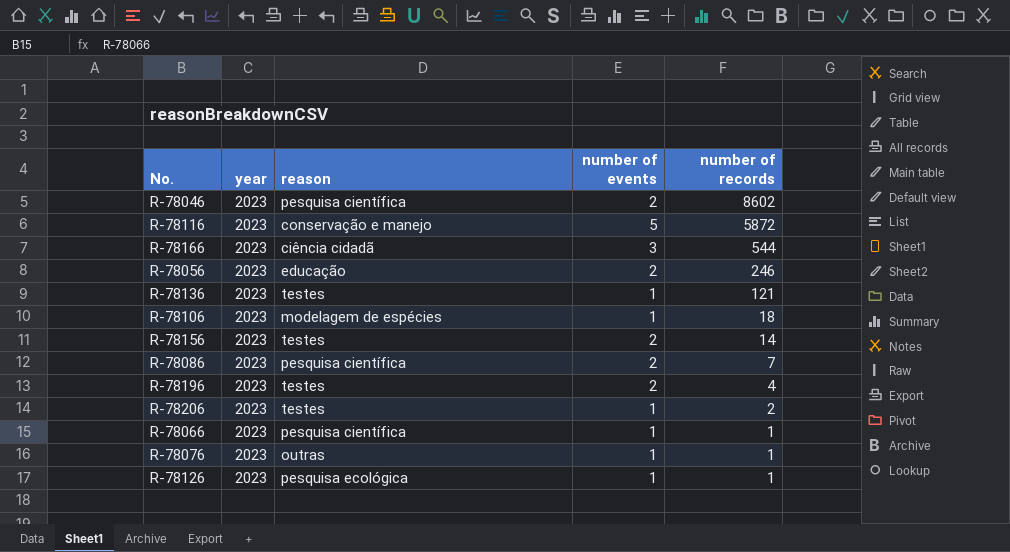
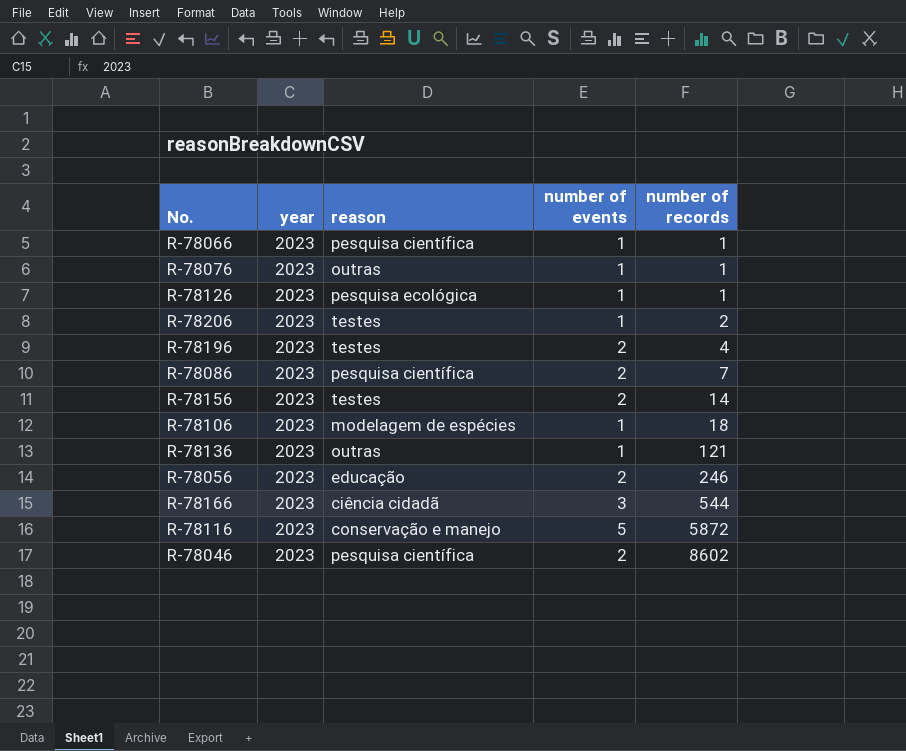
row order: number of records descending -> number of records ascending
R-78136 | reason: testes -> outras

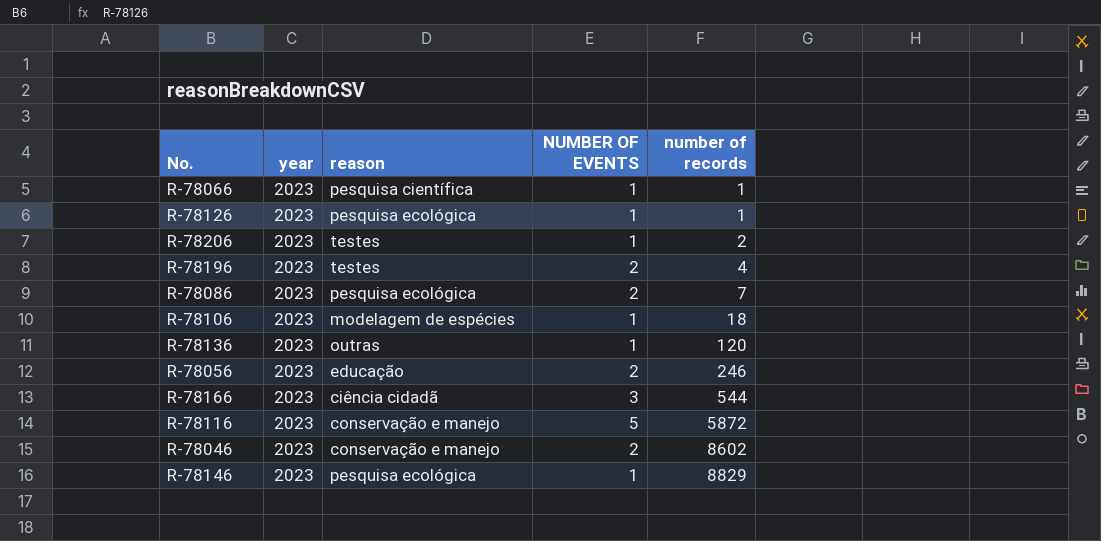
column name: number of events -> NUMBER OF EVENTS
row R-78076: 2023 | outras | 1 | 1 -> none
row R-78156: 2023 | testes | 2 | 14 -> none
R-78086 | reason: pesquisa científica -> pesquisa ecológica
R-78136 | number of records: 121 -> 120
R-78046 | reason: pesquisa científica -> conservação e manejo
row R-78146: none -> 2023 | pesquisa ecológica | 1 | 8829

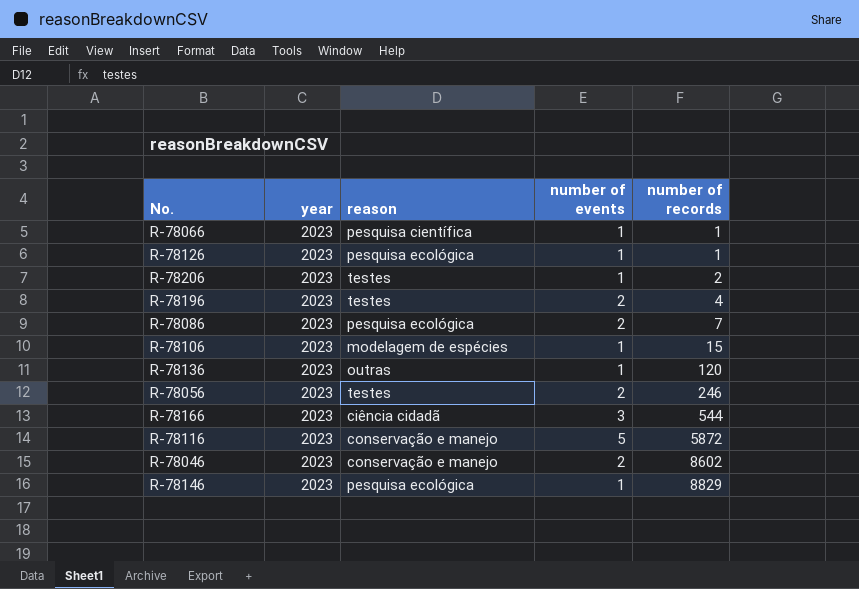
column name: NUMBER OF EVENTS -> number of events
R-78106 | number of records: 18 -> 15
R-78056 | reason: educação -> testes

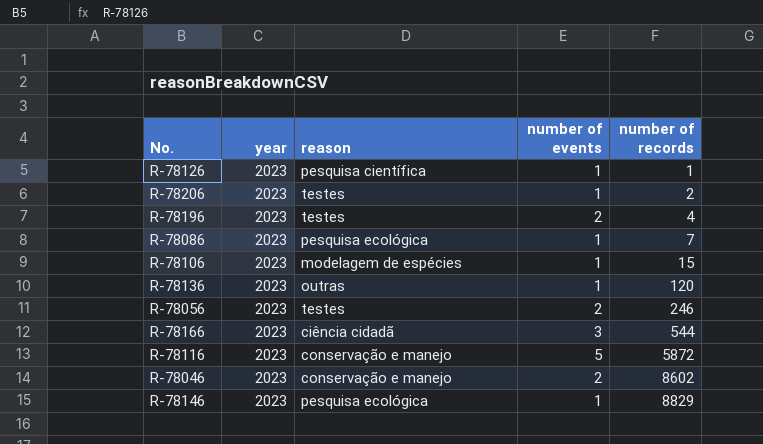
row R-78066: 2023 | pesquisa científica | 1 | 1 -> none
R-78126 | reason: pesquisa ecológica -> pesquisa científica
R-78086 | number of events: 2 -> 1

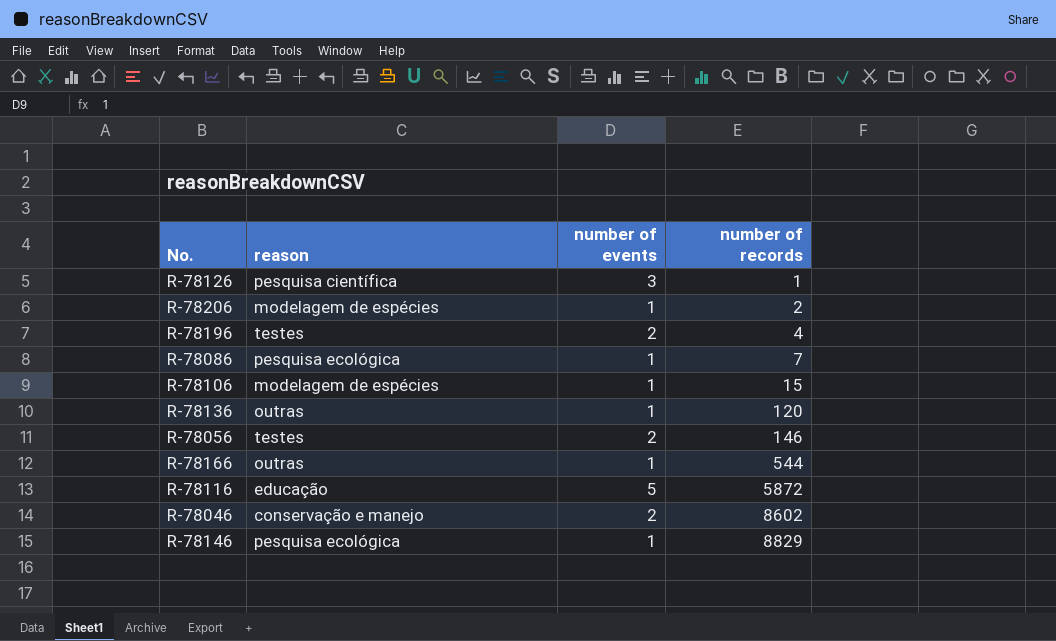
column year | position: 2 -> none
R-78126 | number of events: 1 -> 3
R-78206 | reason: testes -> modelagem de espécies
R-78056 | number of records: 246 -> 146
R-78166 | reason: ciência cidadã -> outras
R-78166 | number of events: 3 -> 1
R-78116 | reason: conservação e manejo -> educação

